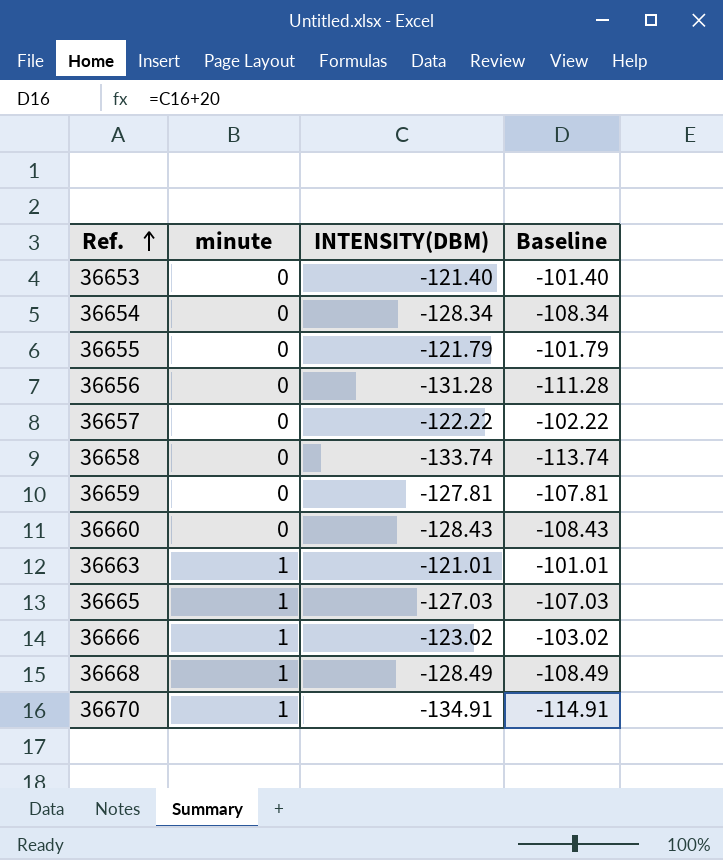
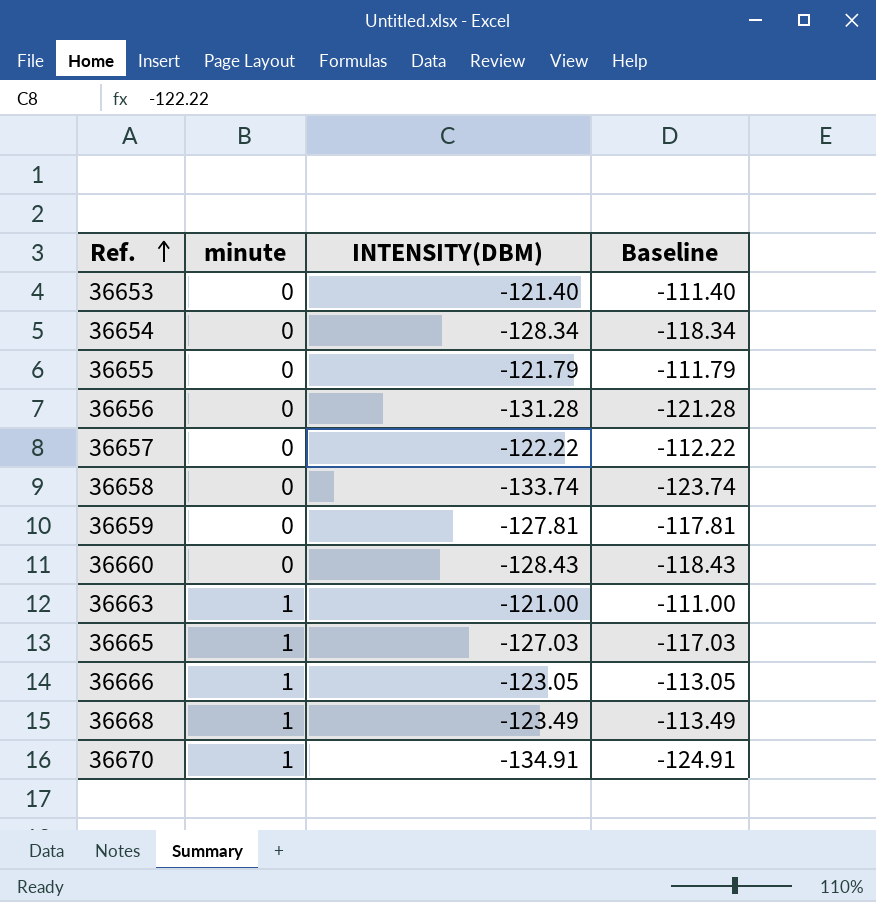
column Baseline | formula: [INTENSITY(DBM)] + 20 -> [INTENSITY(DBM)] + 10
36663 | INTENSITY(DBM): -121.01 -> -121.00
36666 | INTENSITY(DBM): -123.02 -> -123.05
36668 | INTENSITY(DBM): -128.49 -> -123.49

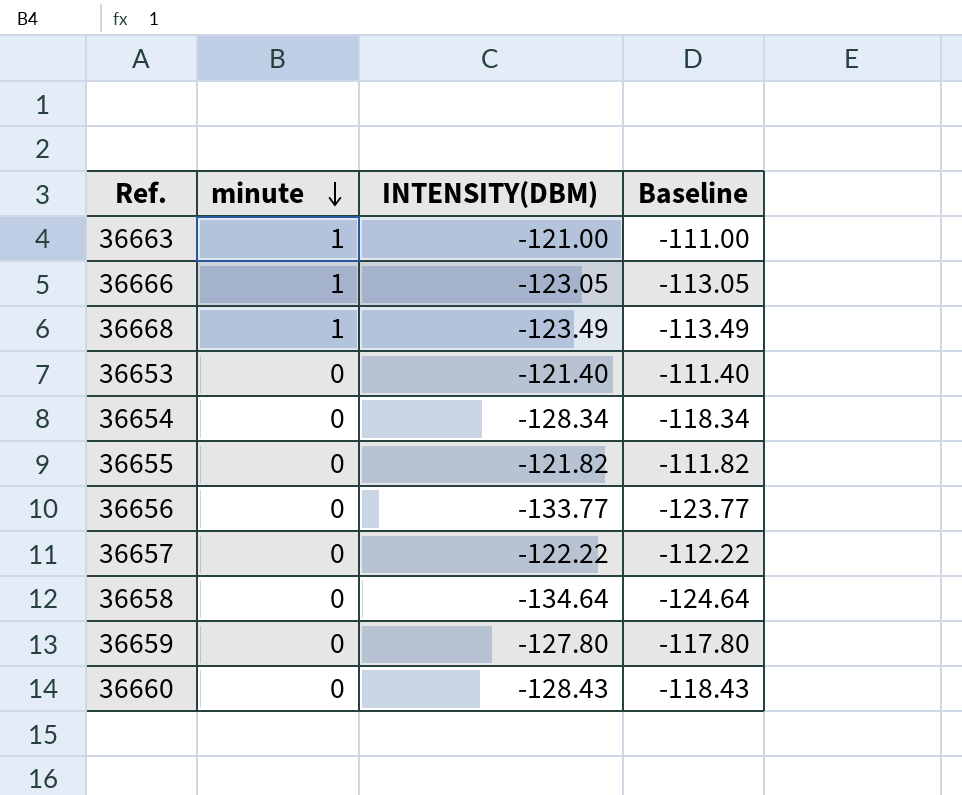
row order: Ref. ascending -> minute descending
row 36665: 1 | -127.03 | -117.03 -> none
row 36670: 1 | -134.91 | -124.91 -> none
36655 | INTENSITY(DBM): -121.79 -> -121.82
36655 | Baseline: -111.79 -> -111.82
36656 | INTENSITY(DBM): -131.28 -> -133.77
36656 | Baseline: -121.28 -> -123.77
36658 | INTENSITY(DBM): -133.74 -> -134.64
36658 | Baseline: -123.74 -> -124.64
36659 | INTENSITY(DBM): -127.81 -> -127.80
36659 | Baseline: -117.81 -> -117.80

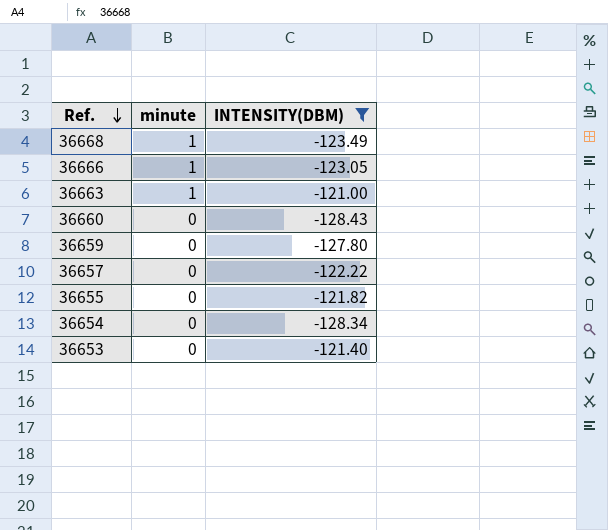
filter: none -> INTENSITY(DBM) >= -128.43
row order: minute descending -> Ref. descending
column Baseline | formula: [INTENSITY(DBM)] + 10 -> none

